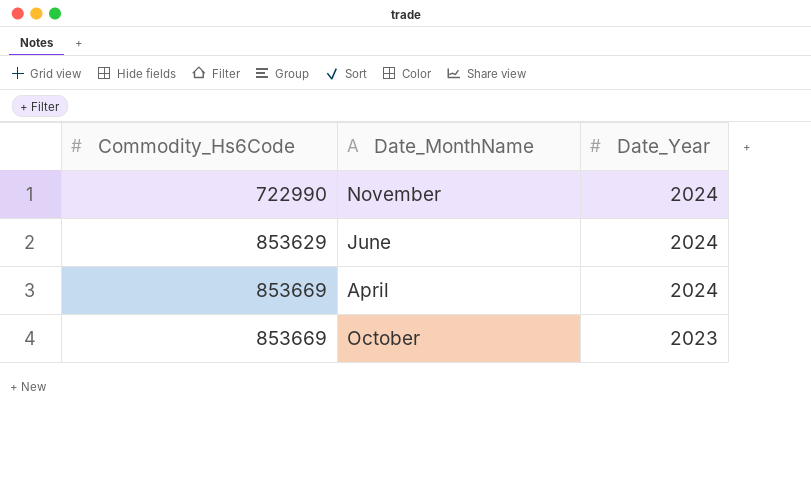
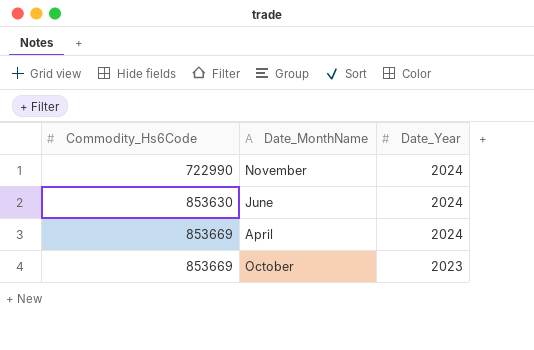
June | Commodity_Hs6Code: 853629 -> 853630

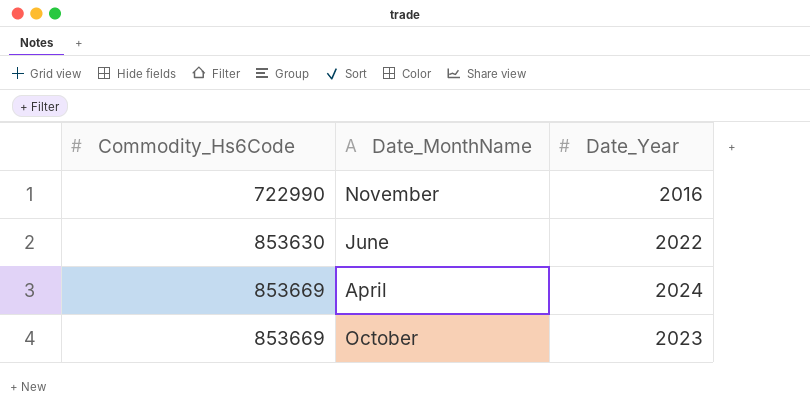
November | Date_Year: 2024 -> 2016
June | Date_Year: 2024 -> 2022

